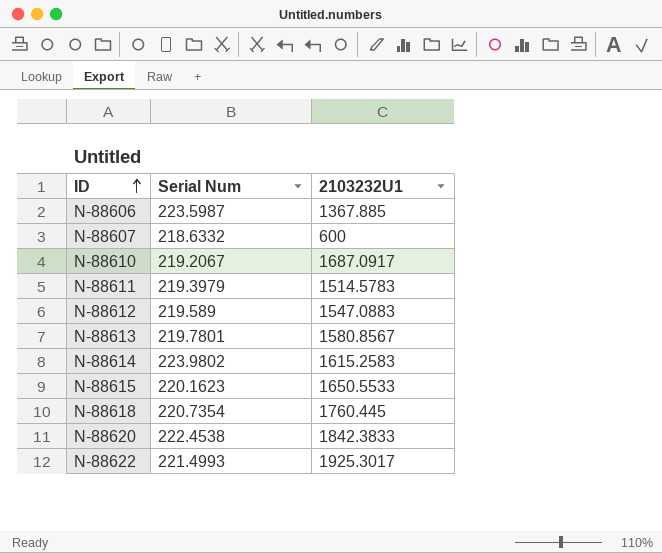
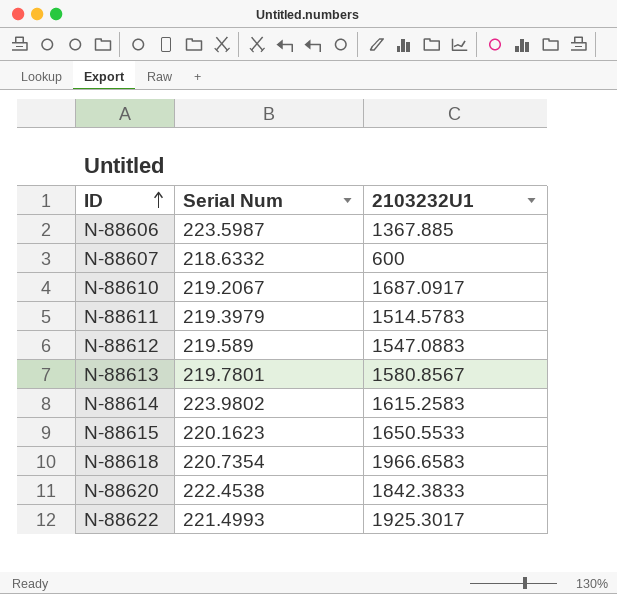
N-88618 | 2103232U1: 1760.445 -> 1966.6583

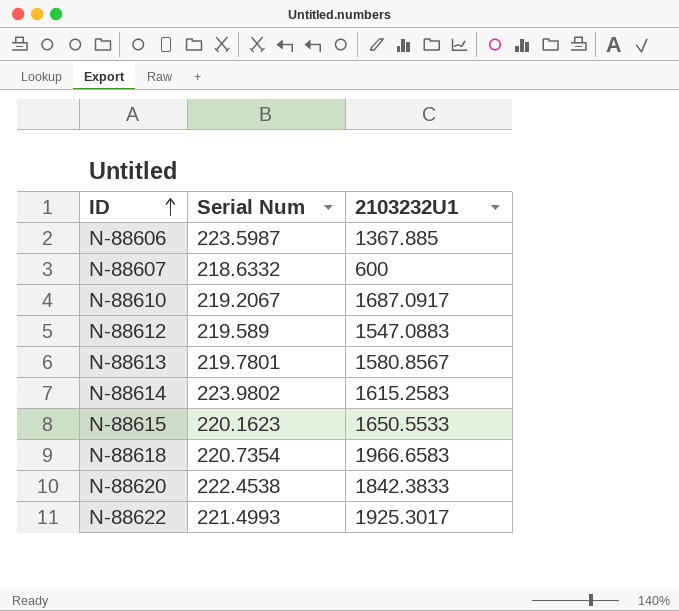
row N-88611: 219.3979 | 1514.5783 -> none

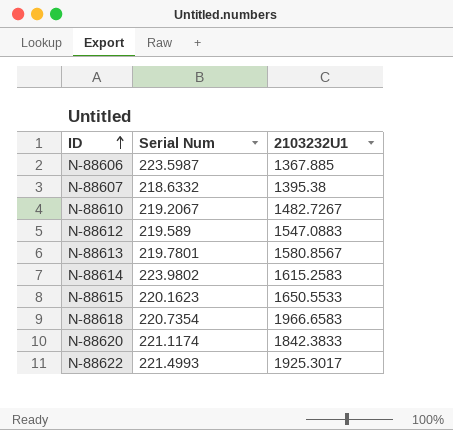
N-88607 | 2103232U1: 600 -> 1395.38
N-88610 | 2103232U1: 1687.0917 -> 1482.7267
N-88620 | Serial Num: 222.4538 -> 221.1174

